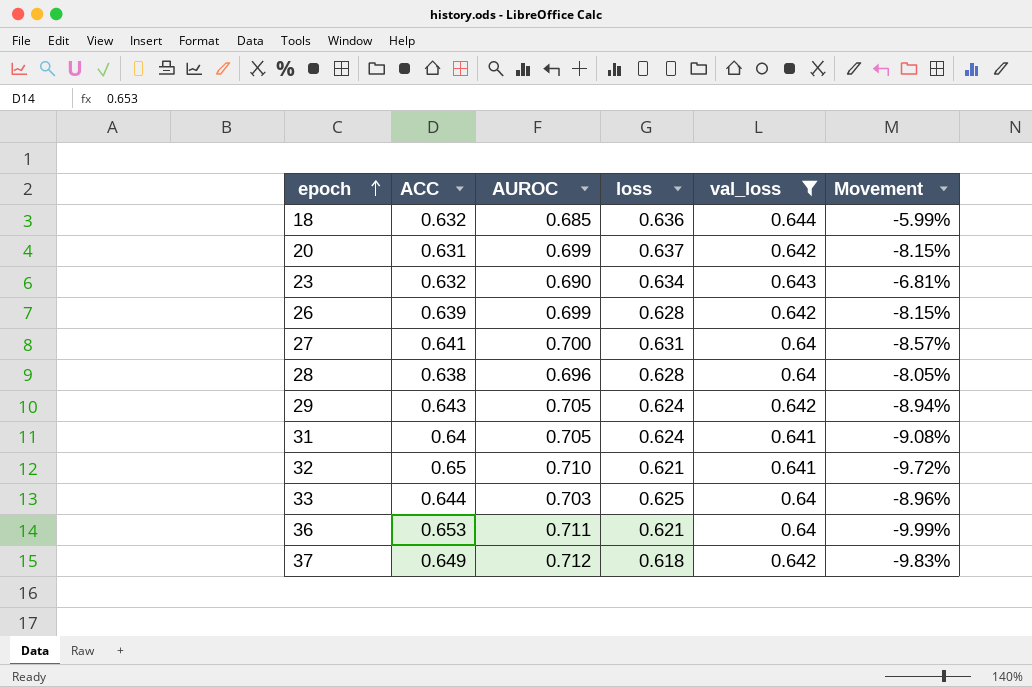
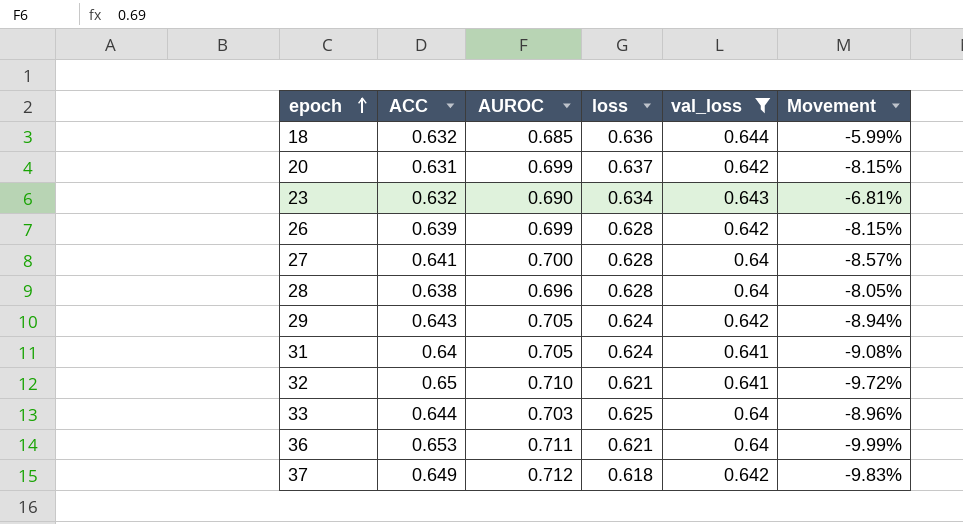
27 | loss: 0.631 -> 0.628

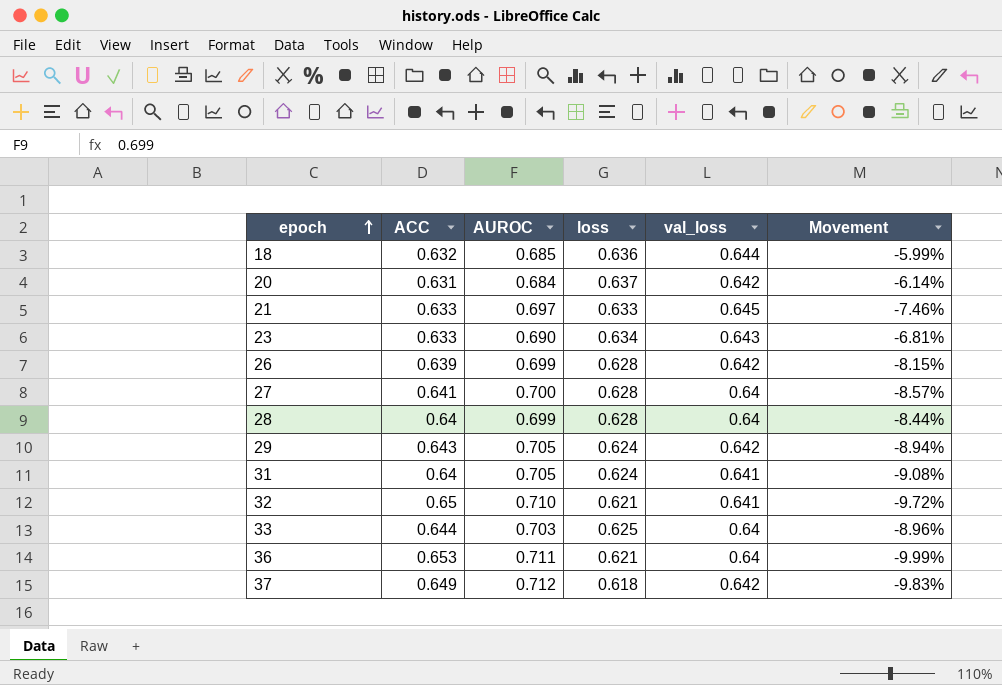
filter: val_loss != 0.645 -> none
20 | AUROC: 0.699 -> 0.684
20 | Movement: -8.15% -> -6.14%
23 | ACC: 0.632 -> 0.633
28 | ACC: 0.638 -> 0.64
28 | AUROC: 0.696 -> 0.699
28 | Movement: -8.05% -> -8.44%

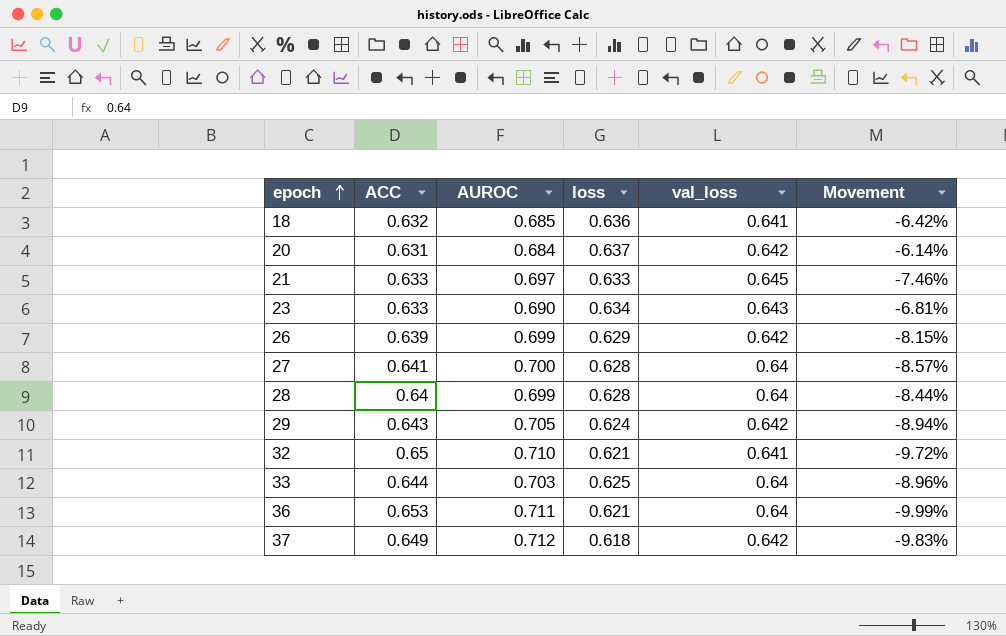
row 31: 0.64 | 0.705 | 0.624 | 0.641 | -9.08% -> none
18 | val_loss: 0.644 -> 0.641
18 | Movement: -5.99% -> -6.42%
26 | loss: 0.628 -> 0.629

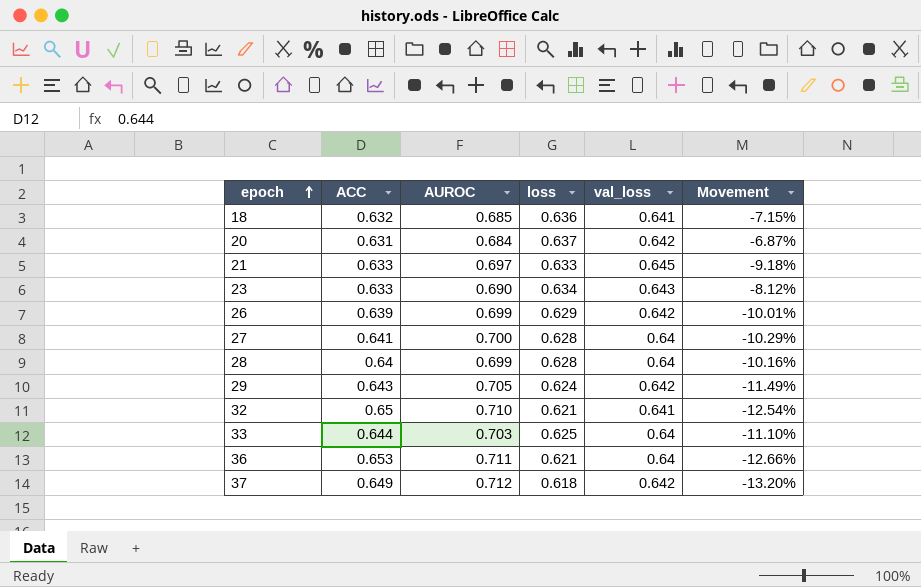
column Movement | formula: ([val_loss] - [AUROC]) / [AUROC] -> ([loss] - [AUROC]) / [AUROC]

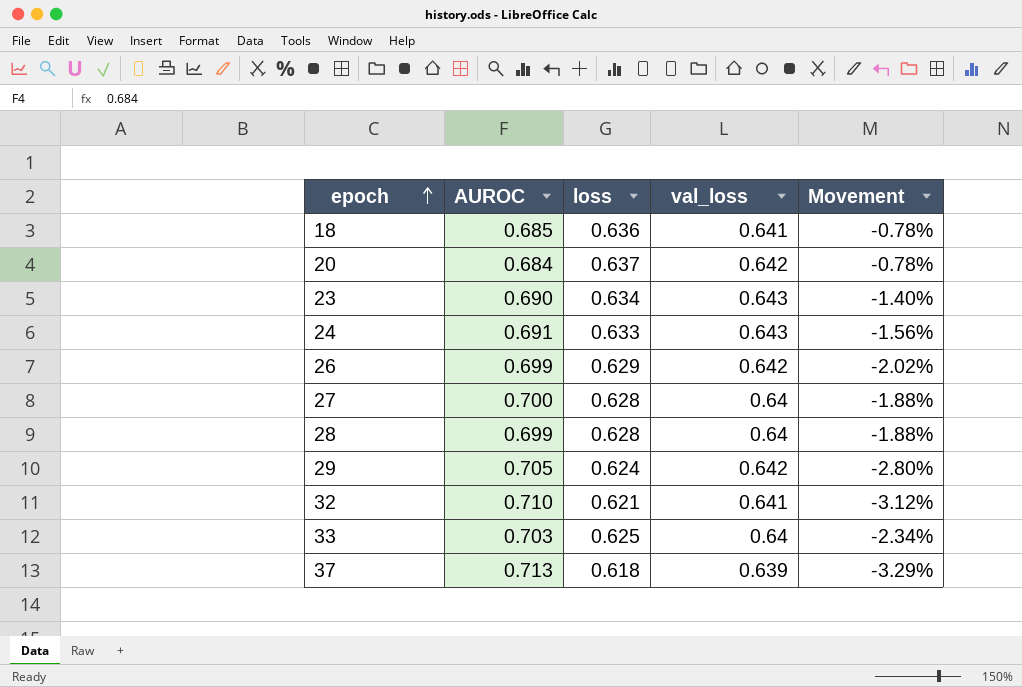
column ACC | position: 2 -> none
column Movement | formula: ([loss] - [AUROC]) / [AUROC] -> ([loss] - [val_loss]) / [val_loss]
row 21: 0.633 | 0.697 | 0.633 | 0.645 | -9.18% -> none
row 36: 0.653 | 0.711 | 0.621 | 0.64 | -12.66% -> none
row 24: none -> 0.691 | 0.633 | 0.643 | -1.56%
37 | AUROC: 0.712 -> 0.713
37 | val_loss: 0.642 -> 0.639

